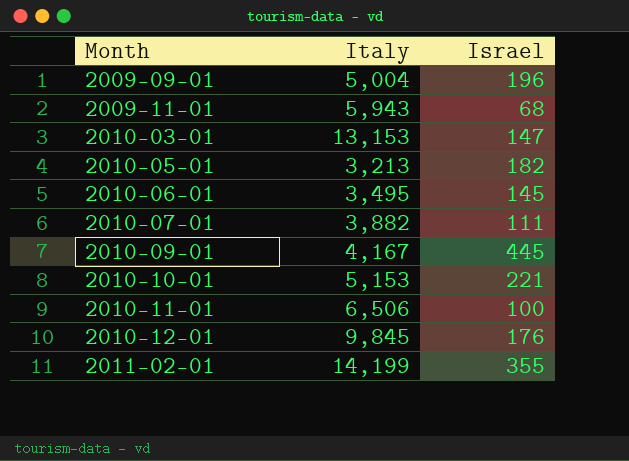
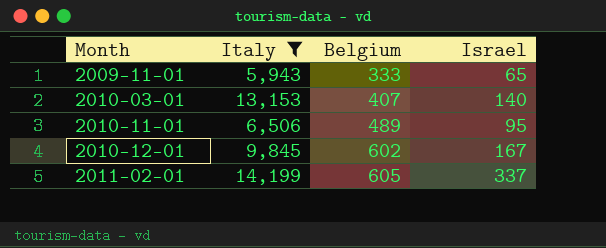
filter: none -> Italy >= 5,943
column Belgium | position: none -> 3
2009-11-01 | Israel: 68 -> 65
2010-03-01 | Israel: 147 -> 140
2010-11-01 | Israel: 100 -> 95
2010-12-01 | Israel: 176 -> 167
2011-02-01 | Israel: 355 -> 337

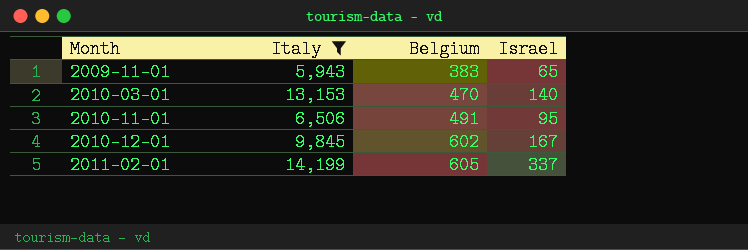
2009-11-01 | Belgium: 333 -> 383
2010-03-01 | Belgium: 407 -> 470
2010-11-01 | Belgium: 489 -> 491

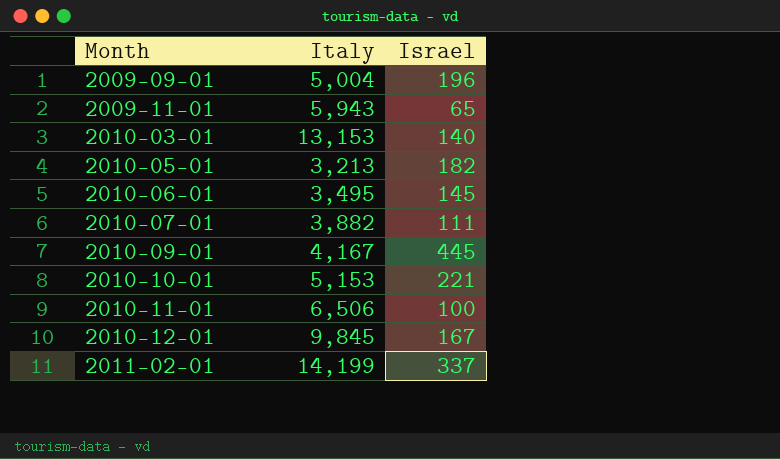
filter: Italy >= 5,943 -> none
column Belgium | position: 3 -> none
2010-11-01 | Israel: 95 -> 100

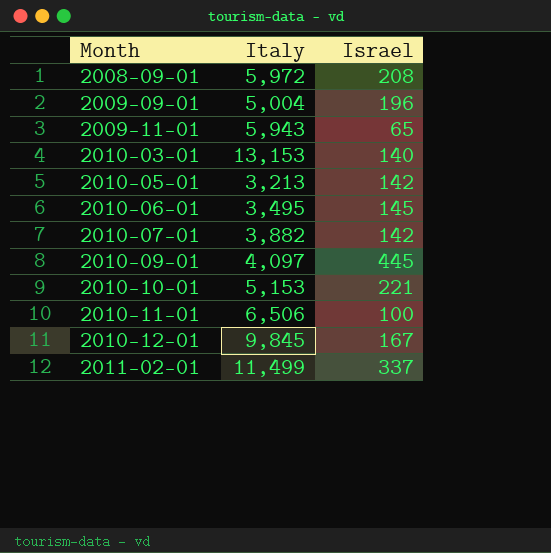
row 2008-09-01: none -> 5,972 | 208
2010-05-01 | Israel: 182 -> 142
2010-07-01 | Israel: 111 -> 142
2010-09-01 | Italy: 4,167 -> 4,097
2011-02-01 | Italy: 14,199 -> 11,499

